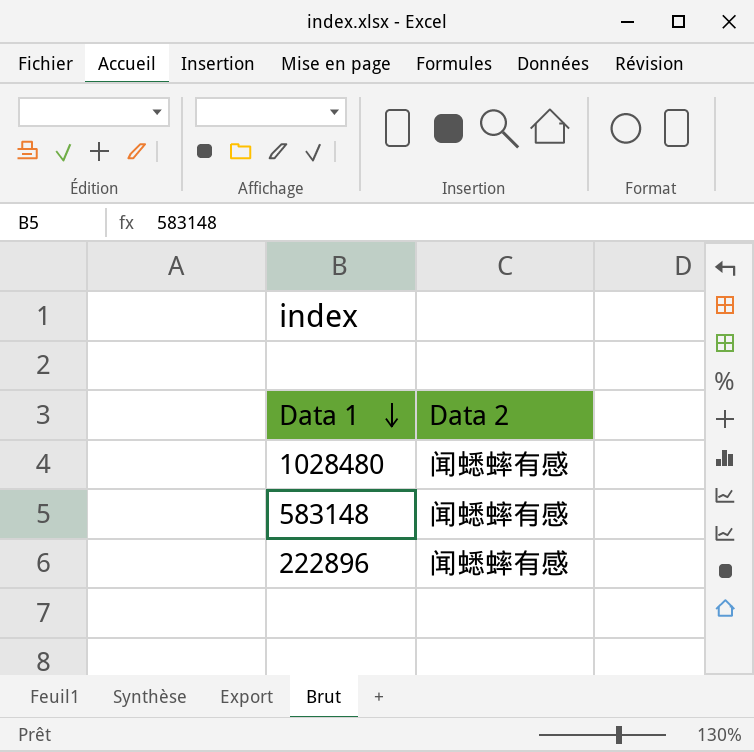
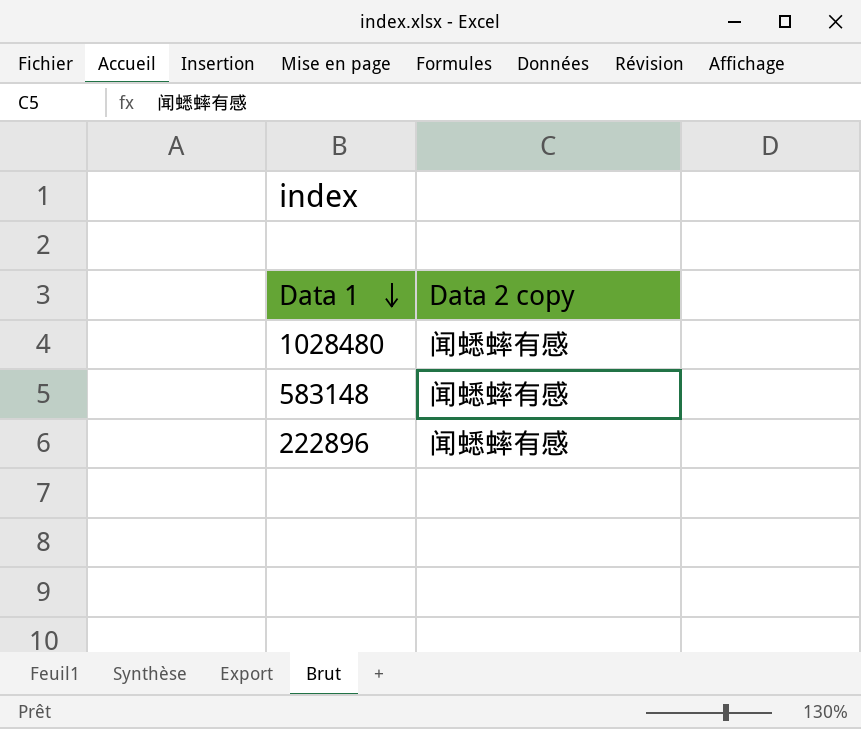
column name: Data 2 -> Data 2 copy

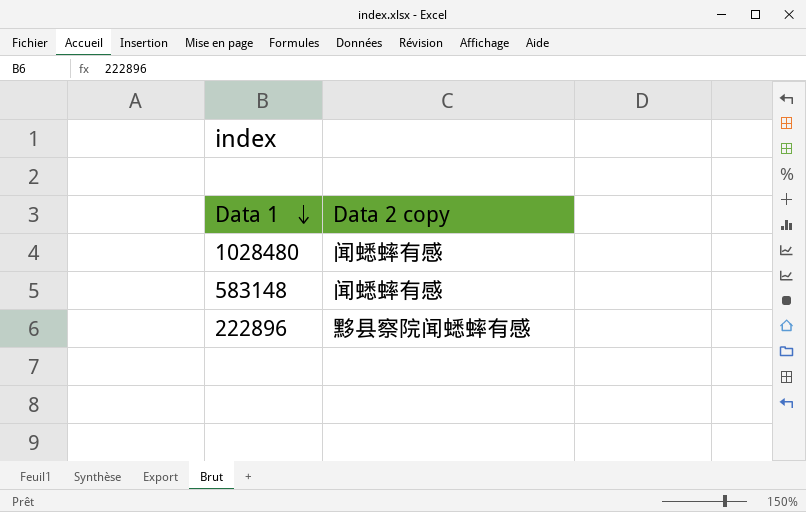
222896 | Data 2 copy: 闻蟋蟀有感 -> 黟县察院闻蟋蟀有感

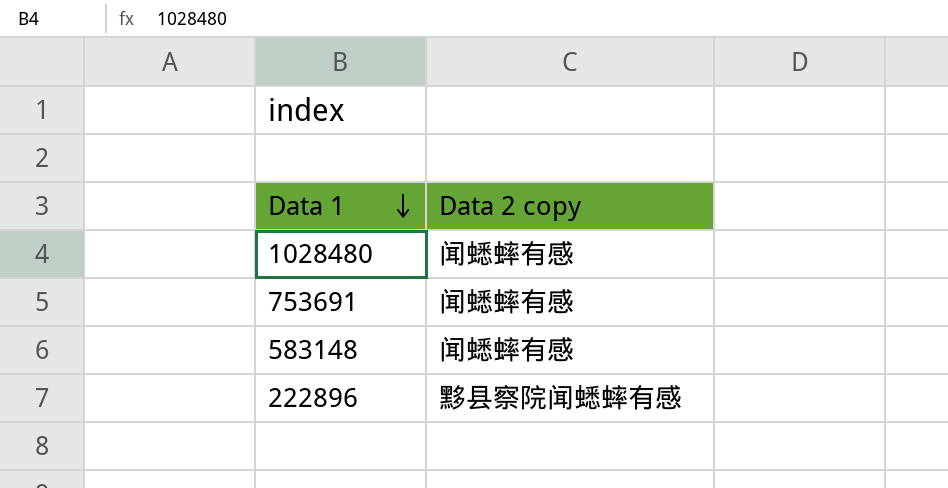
row 753691: none -> 闻蟋蟀有感

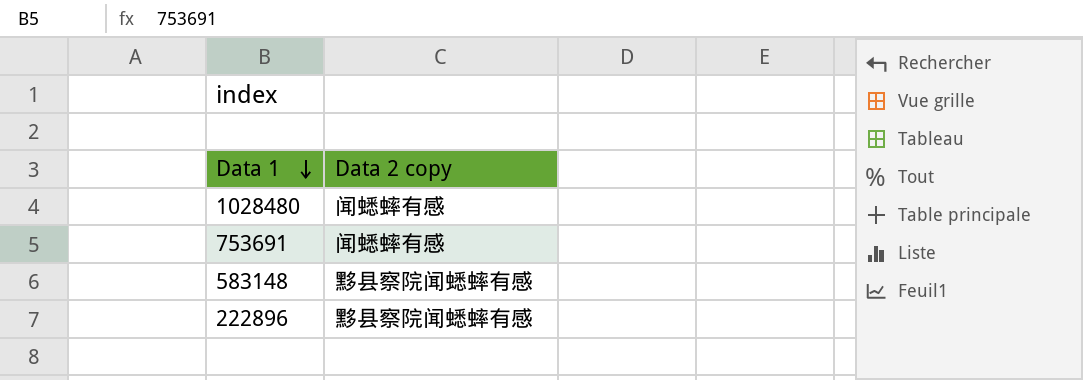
583148 | Data 2 copy: 闻蟋蟀有感 -> 黟县察院闻蟋蟀有感

